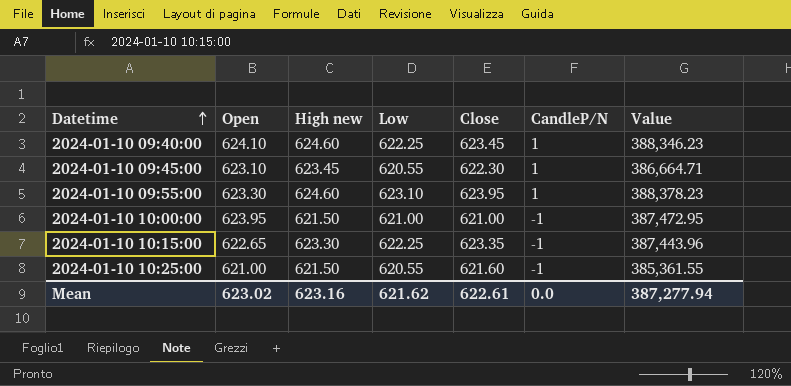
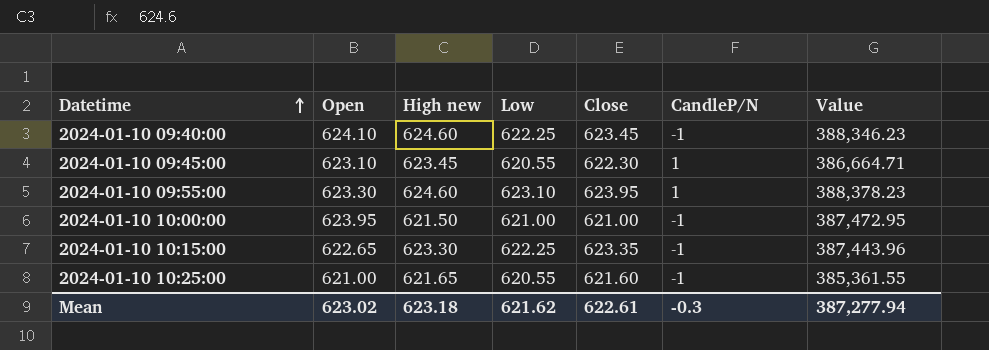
2024-01-10 09:40:00 | CandleP/N: 1 -> -1
2024-01-10 10:25:00 | High new: 621.50 -> 621.65
Mean | High new: 623.16 -> 623.18
Mean | CandleP/N: 0.0 -> -0.3

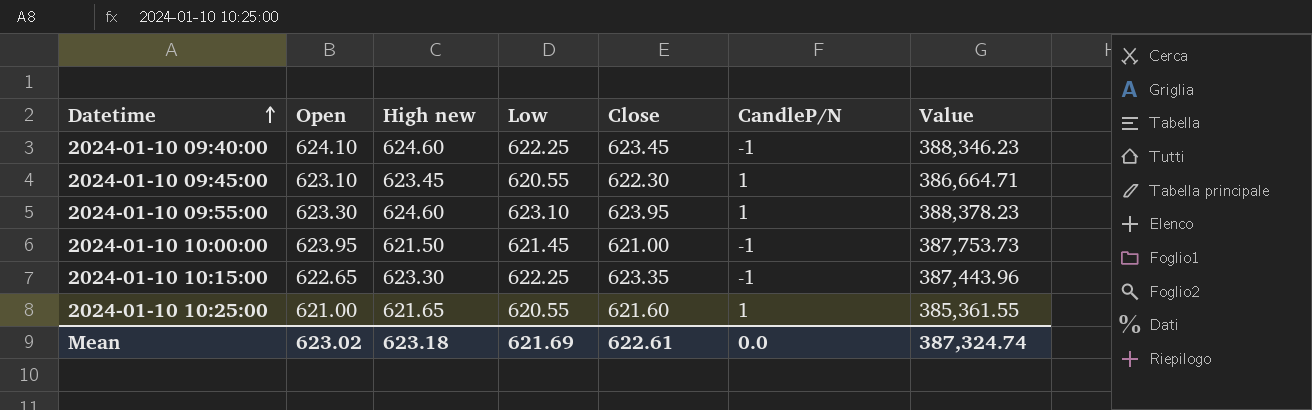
2024-01-10 10:00:00 | Low: 621.00 -> 621.45
2024-01-10 10:00:00 | Value: 387,472.95 -> 387,753.73
2024-01-10 10:25:00 | CandleP/N: -1 -> 1
Mean | Low: 621.62 -> 621.69
Mean | CandleP/N: -0.3 -> 0.0
Mean | Value: 387,277.94 -> 387,324.74

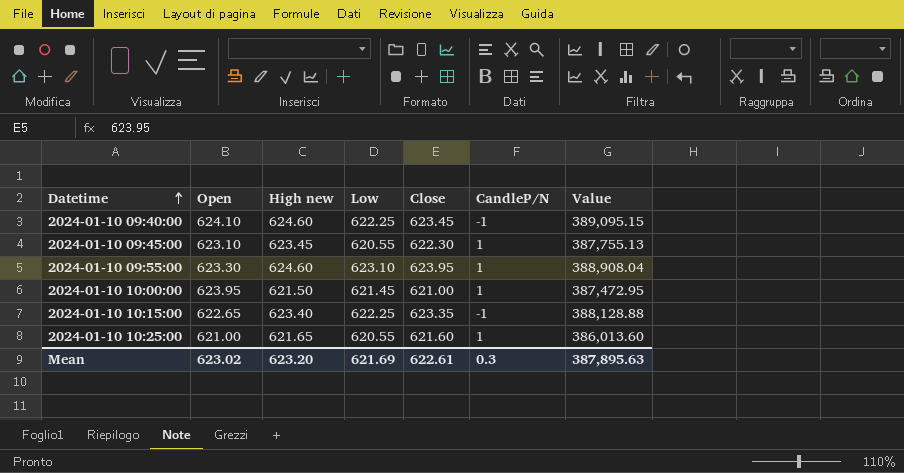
column Value | formula: [Open] * [Low] -> [Open] * [Close]
2024-01-10 10:00:00 | CandleP/N: -1 -> 1
2024-01-10 10:15:00 | High new: 623.30 -> 623.40
Mean | High new: 623.18 -> 623.20
Mean | CandleP/N: 0.0 -> 0.3
Mean | Value: 387,324.74 -> 387,895.63

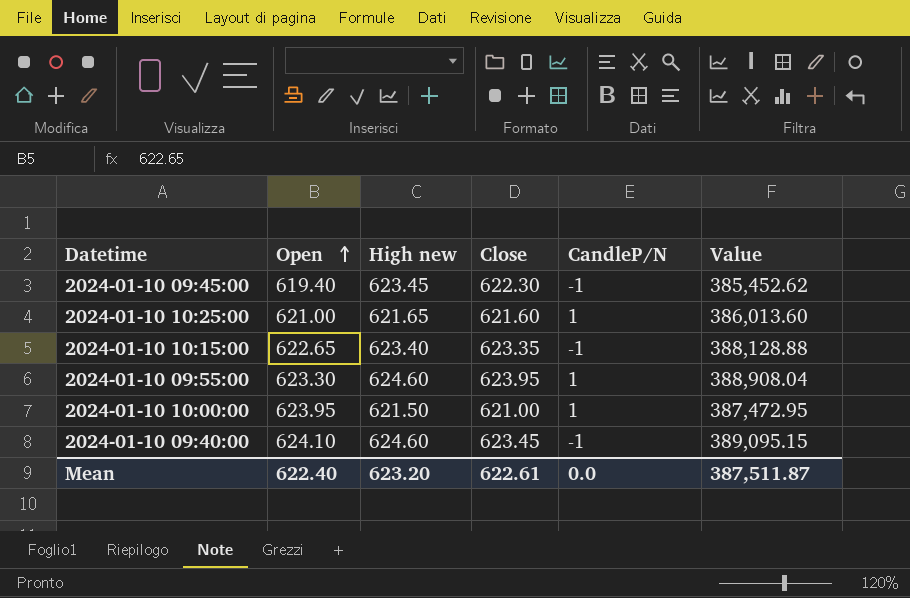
row order: Datetime ascending -> Open ascending
column Low | position: 4 -> none
2024-01-10 09:45:00 | Open: 623.10 -> 619.40
2024-01-10 09:45:00 | CandleP/N: 1 -> -1
2024-01-10 09:45:00 | Value: 387,755.13 -> 385,452.62
Mean | Open: 623.02 -> 622.40
Mean | CandleP/N: 0.3 -> 0.0
Mean | Value: 387,895.63 -> 387,511.87

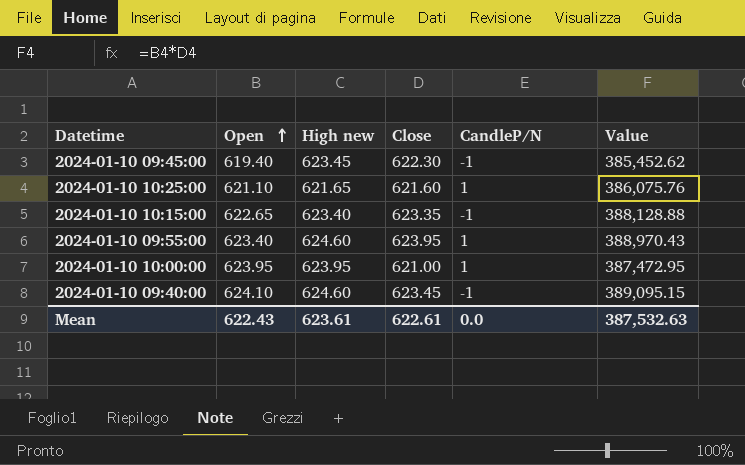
2024-01-10 10:25:00 | Open: 621.00 -> 621.10
2024-01-10 10:25:00 | Value: 386,013.60 -> 386,075.76
2024-01-10 09:55:00 | Open: 623.30 -> 623.40
2024-01-10 09:55:00 | Value: 388,908.04 -> 388,970.43
2024-01-10 10:00:00 | High new: 621.50 -> 623.95
Mean | Open: 622.40 -> 622.43
Mean | High new: 623.20 -> 623.61
Mean | Value: 387,511.87 -> 387,532.63

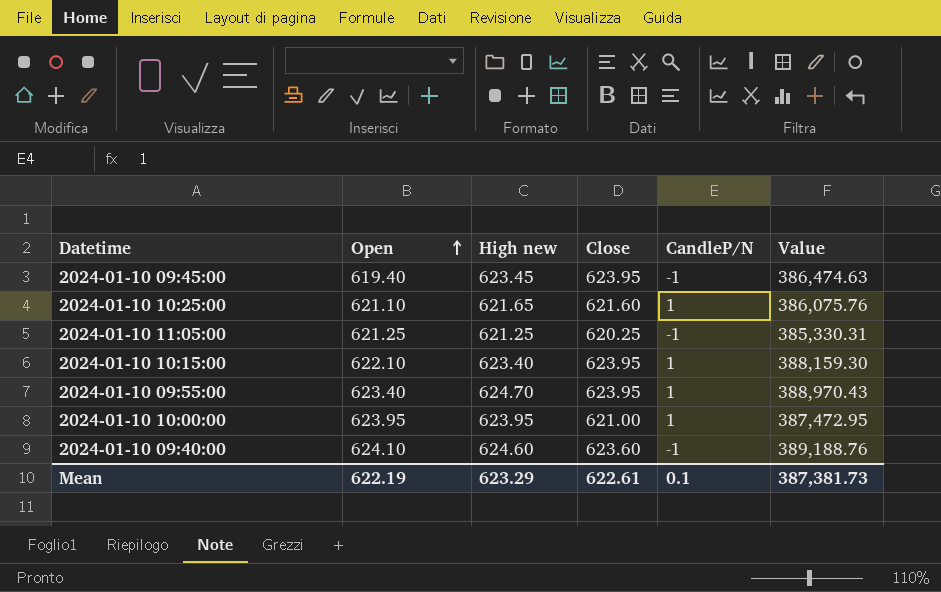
2024-01-10 09:45:00 | Close: 622.30 -> 623.95
2024-01-10 09:45:00 | Value: 385,452.62 -> 386,474.63
row 2024-01-10 11:05:00: none -> 621.25 | 621.25 | 620.25 | -1 | 385,330.31
2024-01-10 10:15:00 | Open: 622.65 -> 622.10
2024-01-10 10:15:00 | Close: 623.35 -> 623.95
2024-01-10 10:15:00 | CandleP/N: -1 -> 1
2024-01-10 10:15:00 | Value: 388,128.88 -> 388,159.30
2024-01-10 09:55:00 | High new: 624.60 -> 624.70
2024-01-10 09:40:00 | Close: 623.45 -> 623.60
2024-01-10 09:40:00 | Value: 389,095.15 -> 389,188.76
Mean | Open: 622.43 -> 622.19
Mean | High new: 623.61 -> 623.29
Mean | CandleP/N: 0.0 -> 0.1
Mean | Value: 387,532.63 -> 387,381.73

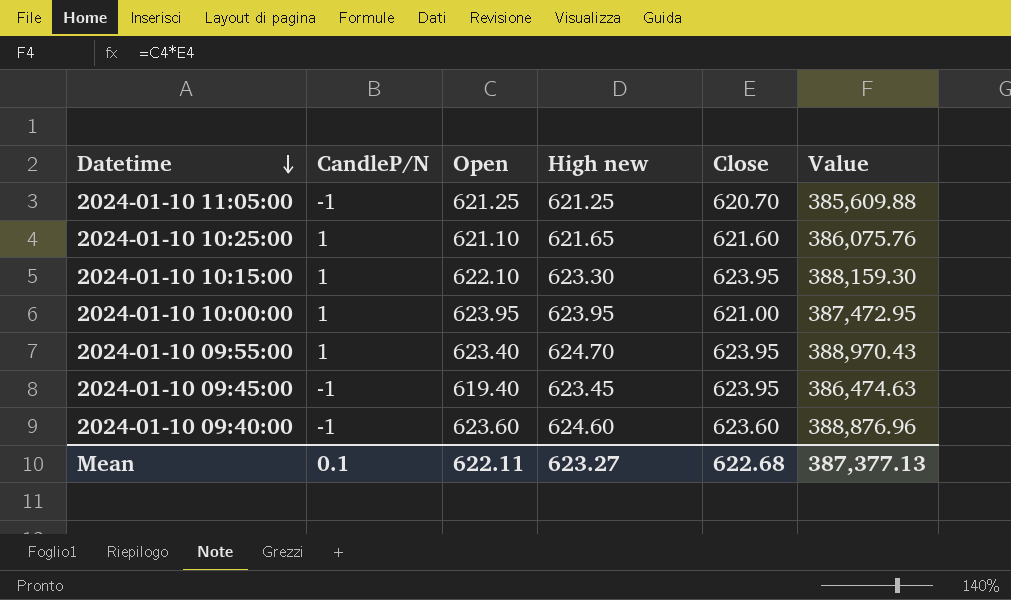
row order: Open ascending -> Datetime descending
column CandleP/N | position: 5 -> 2
2024-01-10 11:05:00 | Close: 620.25 -> 620.70
2024-01-10 11:05:00 | Value: 385,330.31 -> 385,609.88
2024-01-10 10:15:00 | High new: 623.40 -> 623.30
2024-01-10 09:40:00 | Open: 624.10 -> 623.60
2024-01-10 09:40:00 | Value: 389,188.76 -> 388,876.96
Mean | Open: 622.19 -> 622.11
Mean | High new: 623.29 -> 623.27
Mean | Close: 622.61 -> 622.68
Mean | Value: 387,381.73 -> 387,377.13

